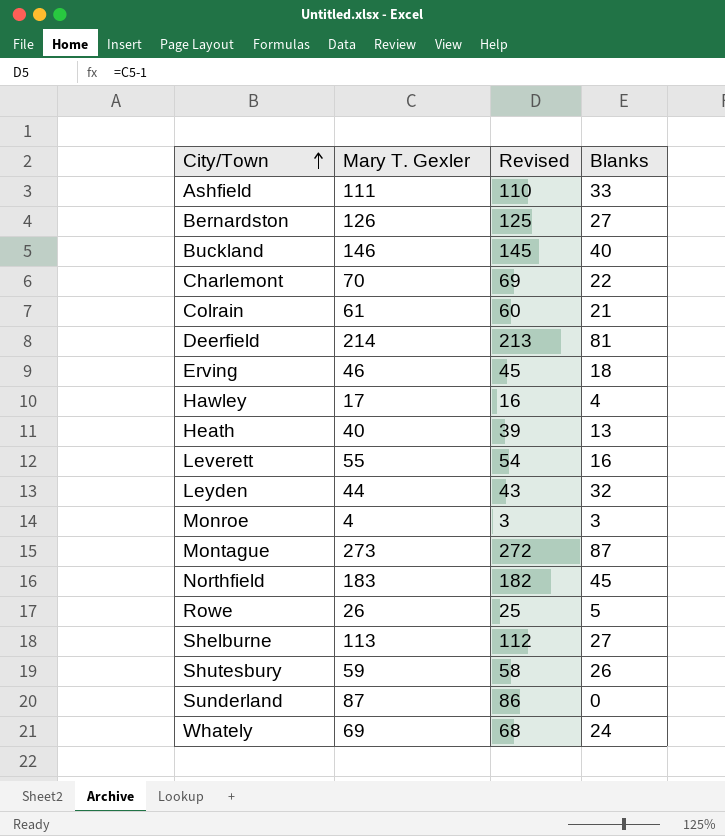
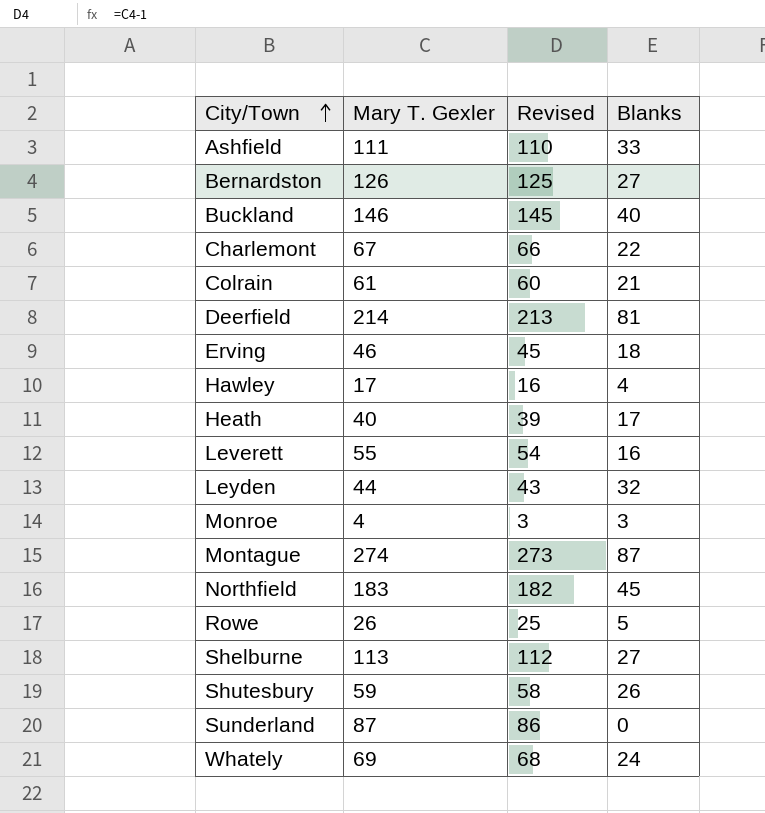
Charlemont | Mary T. Gexler: 70 -> 67
Charlemont | Revised: 69 -> 66
Heath | Blanks: 13 -> 17
Montague | Mary T. Gexler: 273 -> 274
Montague | Revised: 272 -> 273

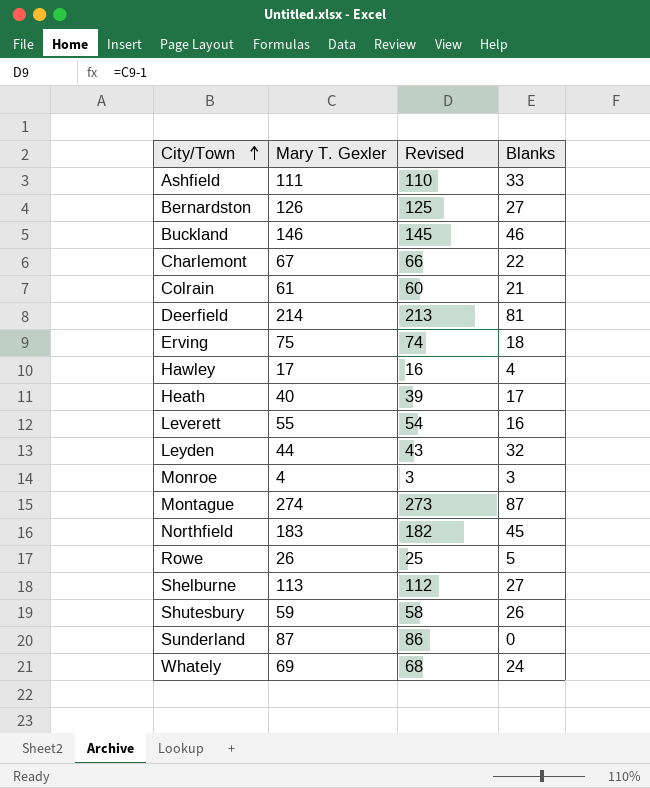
Buckland | Blanks: 40 -> 46
Erving | Mary T. Gexler: 46 -> 75
Erving | Revised: 45 -> 74

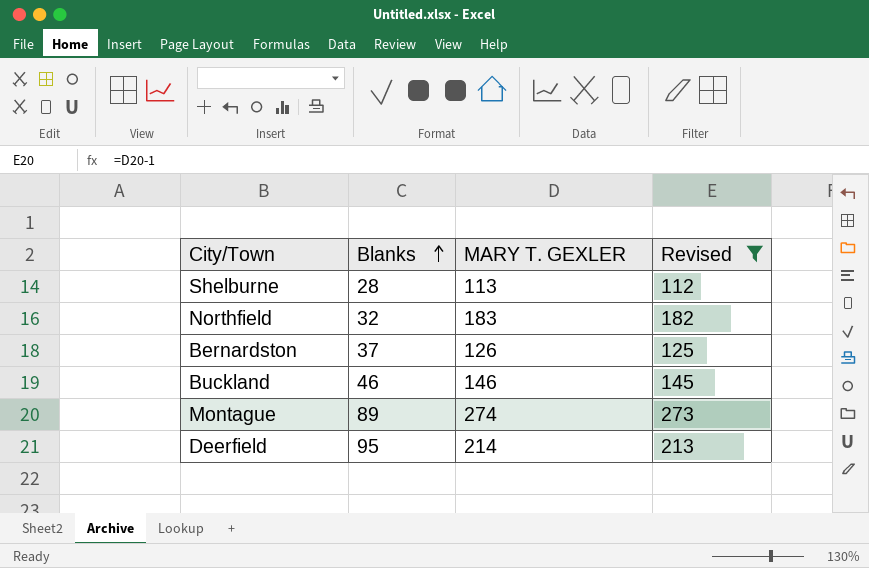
filter: none -> Revised >= 112
row order: City/Town ascending -> Blanks ascending
column Blanks | position: 4 -> 2
column name: Mary T. Gexler -> MARY T. GEXLER
Shelburne | Blanks: 27 -> 28
Northfield | Blanks: 45 -> 32
Bernardston | Blanks: 27 -> 37
Montague | Blanks: 87 -> 89
Deerfield | Blanks: 81 -> 95

